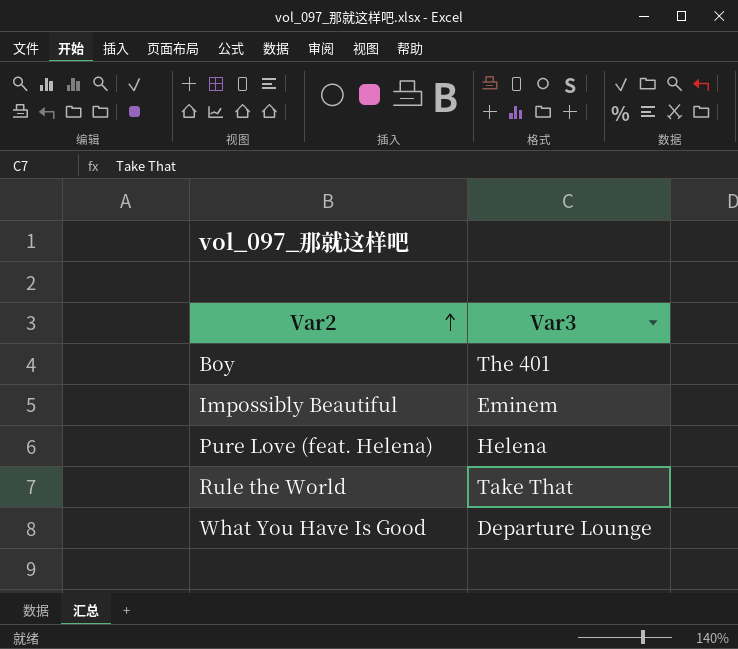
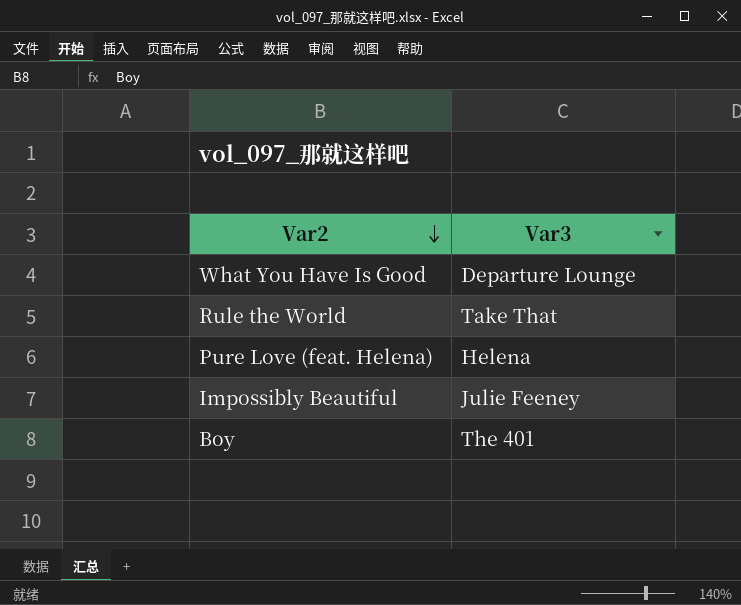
row order: Var2 ascending -> Var2 descending
Impossibly Beautiful | Var3: Eminem -> Julie Feeney

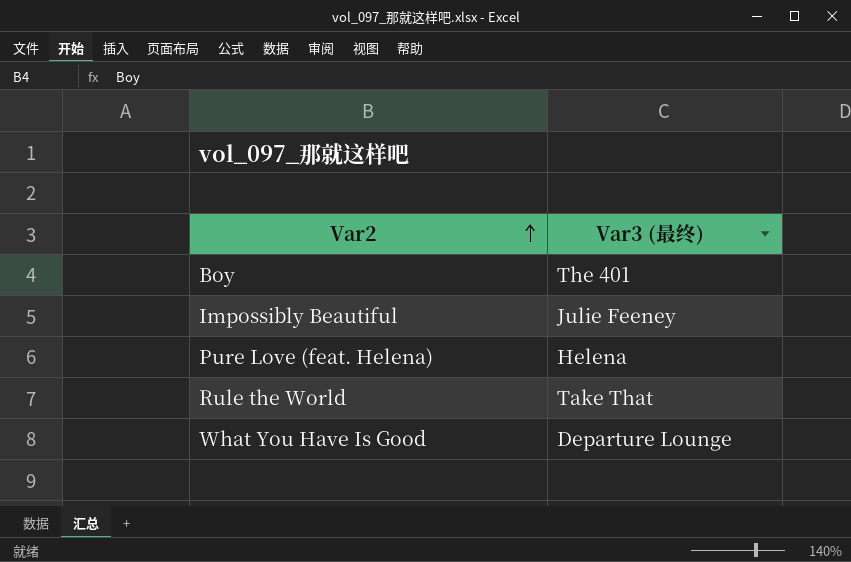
row order: Var2 descending -> Var2 ascending
column name: Var3 -> Var3 (最终)

